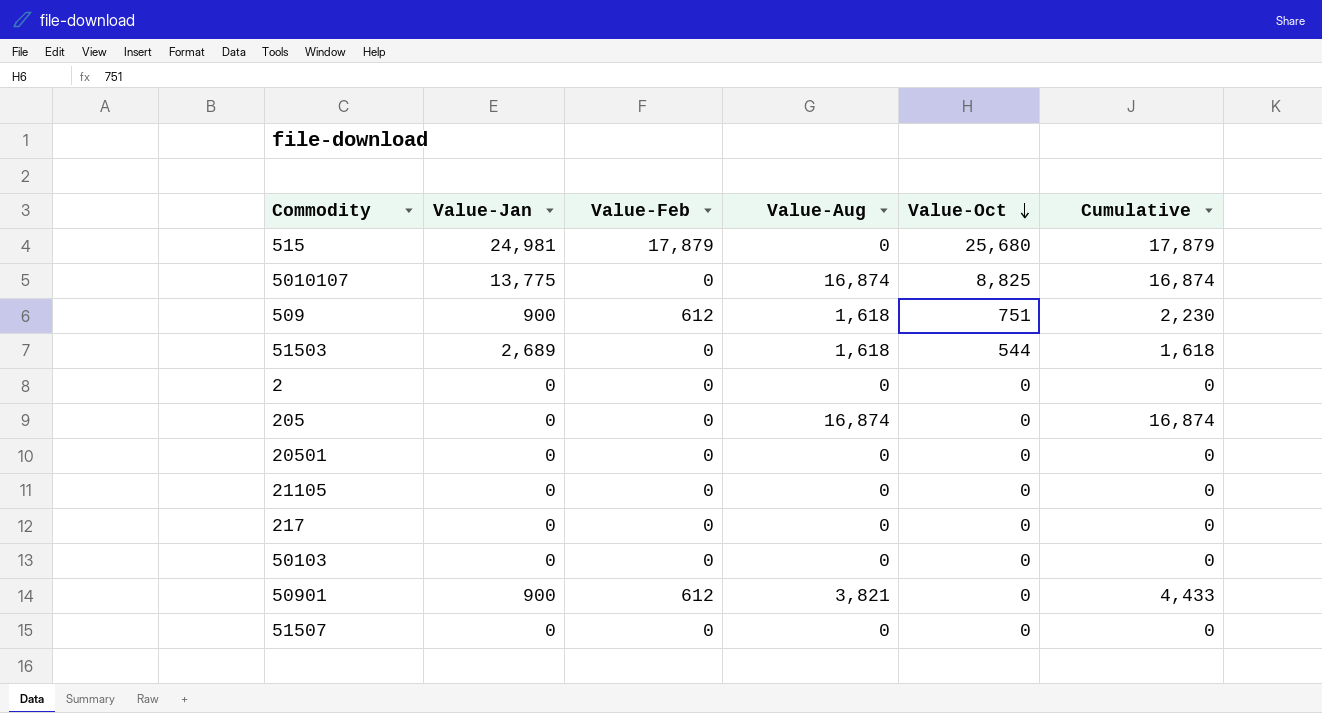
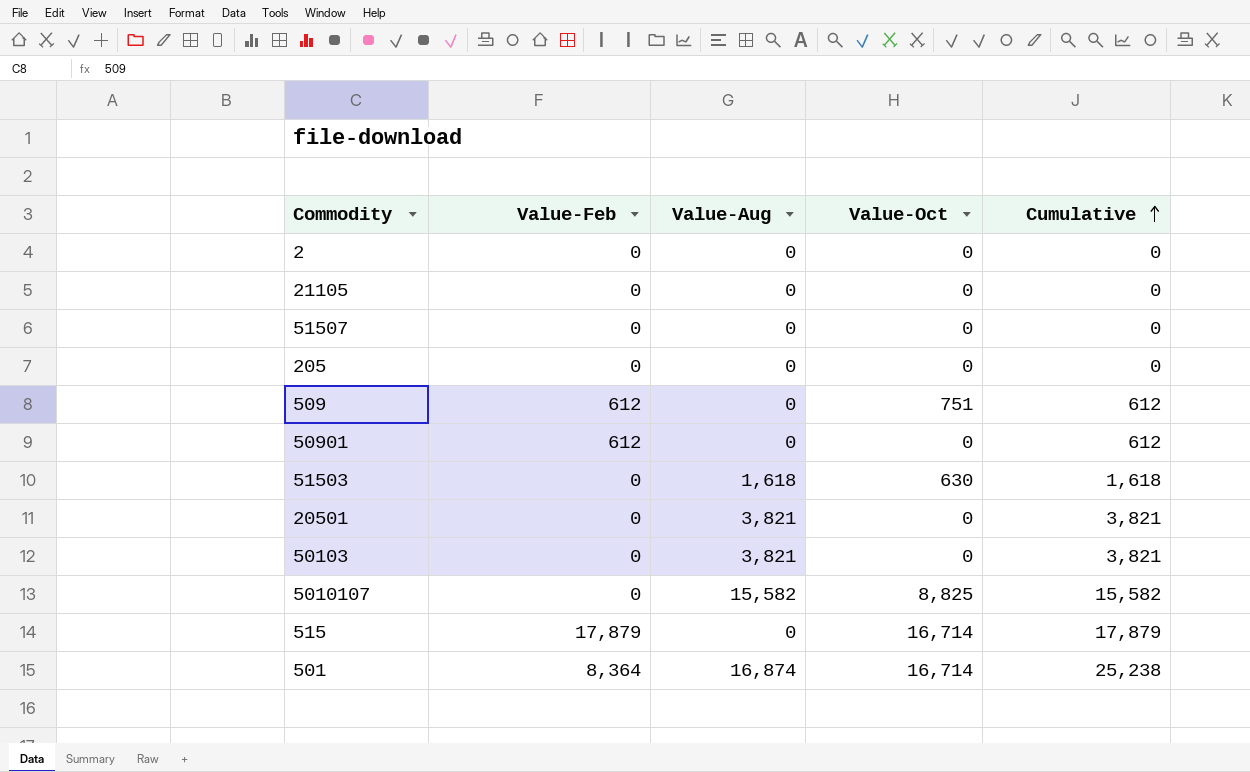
row order: Value-Oct descending -> Cumulative ascending
column Value-Jan | position: 2 -> none
row 217: 0 | 0 | 0 | 0 | 0 -> none
205 | Value-Aug: 16,874 -> 0
205 | Cumulative: 16,874 -> 0
509 | Value-Aug: 1,618 -> 0
509 | Cumulative: 2,230 -> 612
50901 | Value-Aug: 3,821 -> 0
50901 | Cumulative: 4,433 -> 612
51503 | Value-Oct: 544 -> 630
20501 | Value-Aug: 0 -> 3,821
20501 | Cumulative: 0 -> 3,821
50103 | Value-Aug: 0 -> 3,821
50103 | Cumulative: 0 -> 3,821
5010107 | Value-Aug: 16,874 -> 15,582
5010107 | Cumulative: 16,874 -> 15,582
515 | Value-Oct: 25,680 -> 16,714
row 501: none -> 8,364 | 16,874 | 16,714 | 25,238

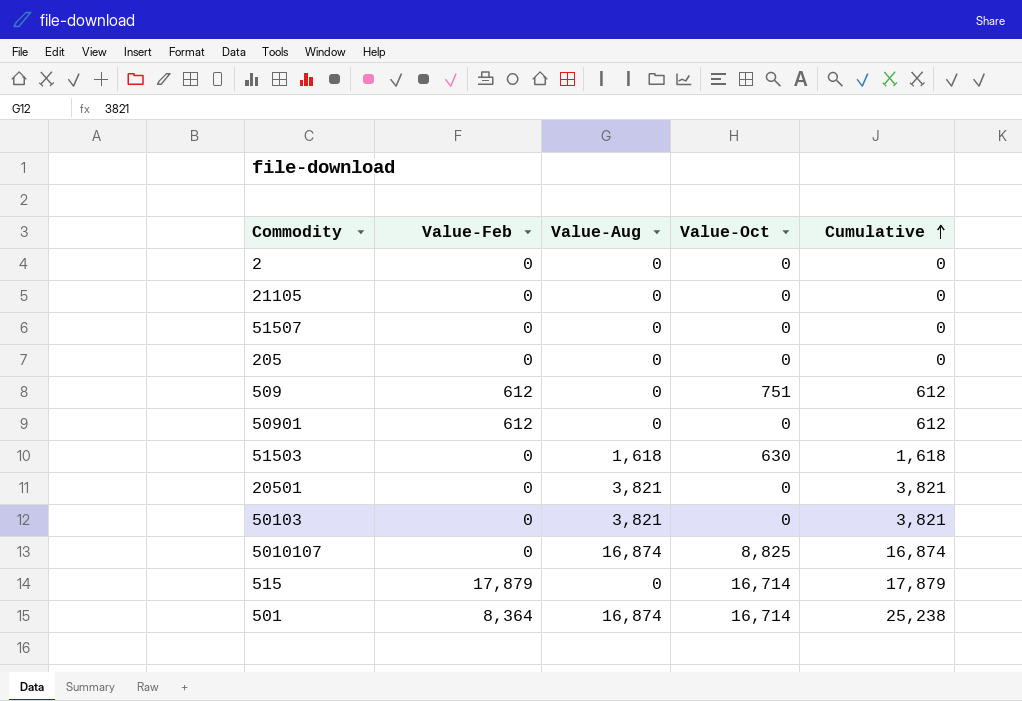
5010107 | Value-Aug: 15,582 -> 16,874
5010107 | Cumulative: 15,582 -> 16,874

